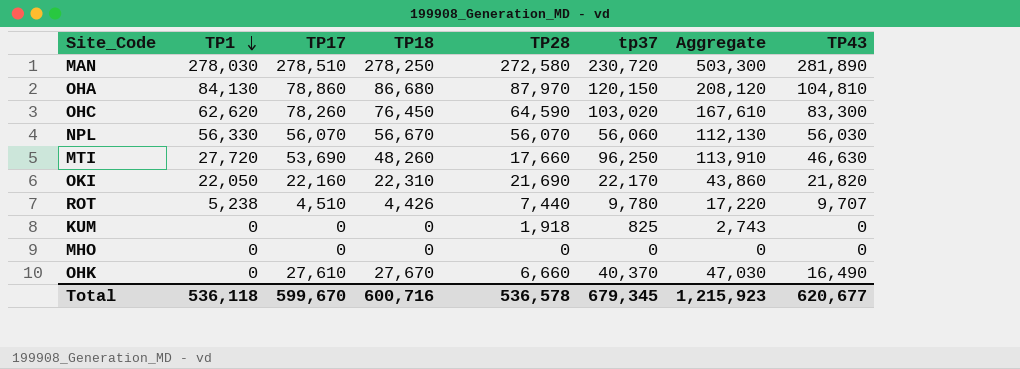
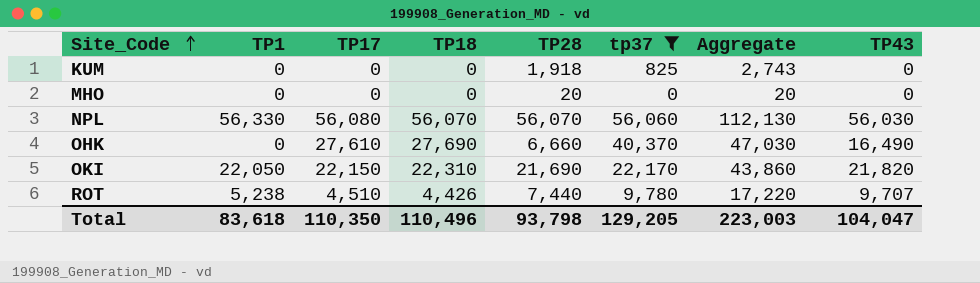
filter: none -> tp37 <= 56,060
row order: TP1 descending -> Site_Code ascending
MHO | TP28: 0 -> 20
MHO | Aggregate: 0 -> 20
NPL | TP17: 56,070 -> 56,080
NPL | TP18: 56,670 -> 56,070
OHK | TP18: 27,670 -> 27,690
OKI | TP17: 22,160 -> 22,150
Total | TP1: 536,118 -> 83,618
Total | TP17: 599,670 -> 110,350
Total | TP18: 600,716 -> 110,496
Total | TP28: 536,578 -> 93,798
Total | tp37: 679,345 -> 129,205
Total | Aggregate: 1,215,923 -> 223,003
Total | TP43: 620,677 -> 104,047

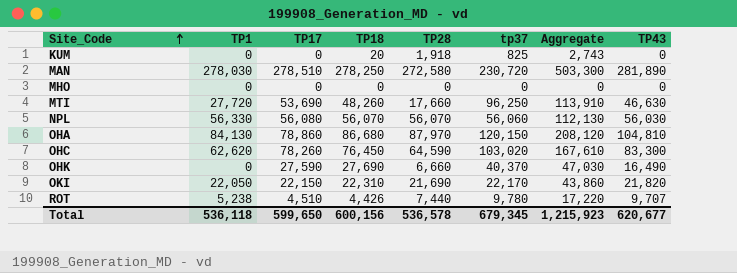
filter: tp37 <= 56,060 -> none
KUM | TP18: 0 -> 20
MHO | TP28: 20 -> 0
MHO | Aggregate: 20 -> 0
OHK | TP17: 27,610 -> 27,590
Total | TP1: 83,618 -> 536,118
Total | TP17: 110,350 -> 599,650
Total | TP18: 110,496 -> 600,156
Total | TP28: 93,798 -> 536,578
Total | tp37: 129,205 -> 679,345
Total | Aggregate: 223,003 -> 1,215,923
Total | TP43: 104,047 -> 620,677

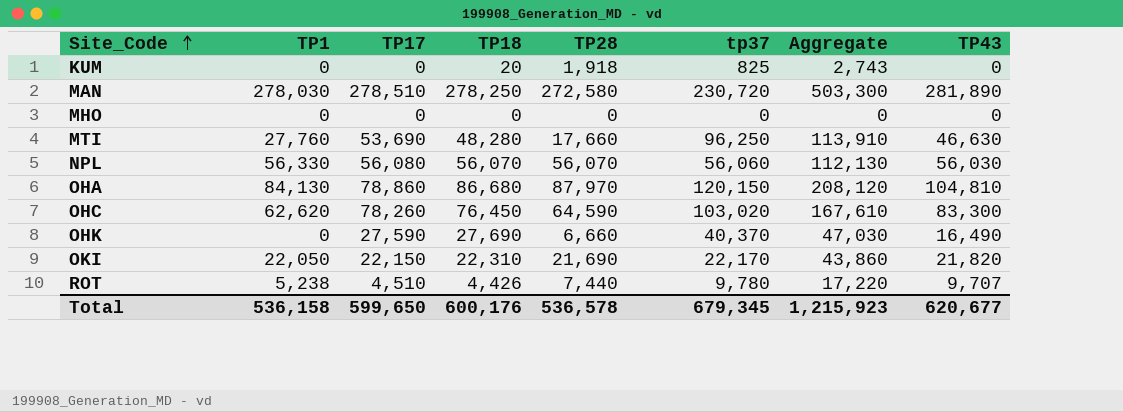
MTI | TP1: 27,720 -> 27,760
MTI | TP18: 48,260 -> 48,280
Total | TP1: 536,118 -> 536,158
Total | TP18: 600,156 -> 600,176

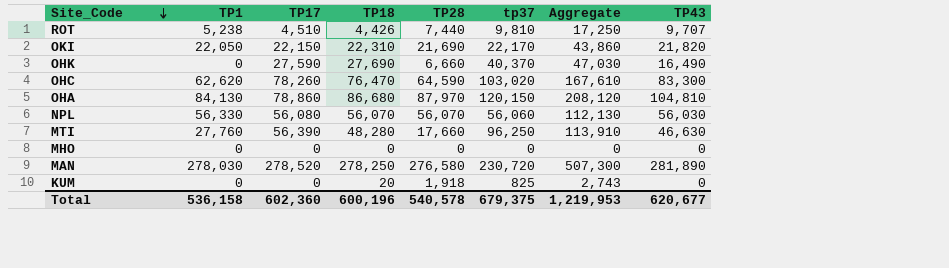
row order: Site_Code ascending -> Site_Code descending
ROT | tp37: 9,780 -> 9,810
ROT | Aggregate: 17,220 -> 17,250
OHC | TP18: 76,450 -> 76,470
MTI | TP17: 53,690 -> 56,390
MAN | TP17: 278,510 -> 278,520
MAN | TP28: 272,580 -> 276,580
MAN | Aggregate: 503,300 -> 507,300
Total | TP17: 599,650 -> 602,360
Total | TP18: 600,176 -> 600,196
Total | TP28: 536,578 -> 540,578
Total | tp37: 679,345 -> 679,375
Total | Aggregate: 1,215,923 -> 1,219,953

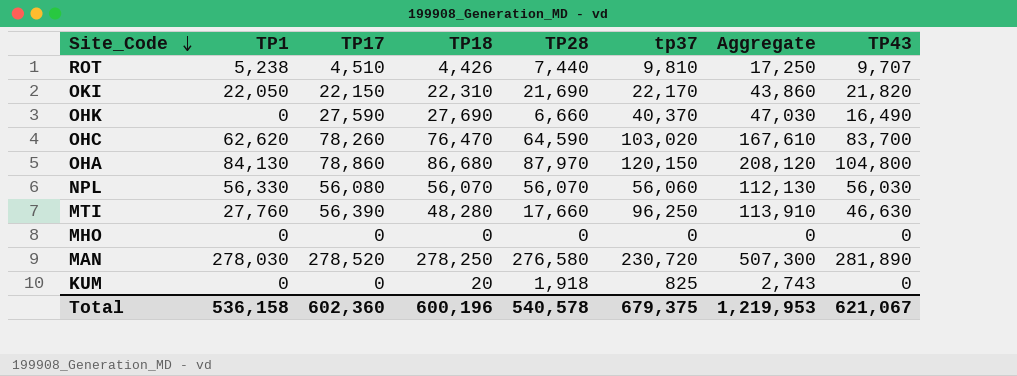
OHC | TP43: 83,300 -> 83,700
OHA | TP43: 104,810 -> 104,800
Total | TP43: 620,677 -> 621,067

